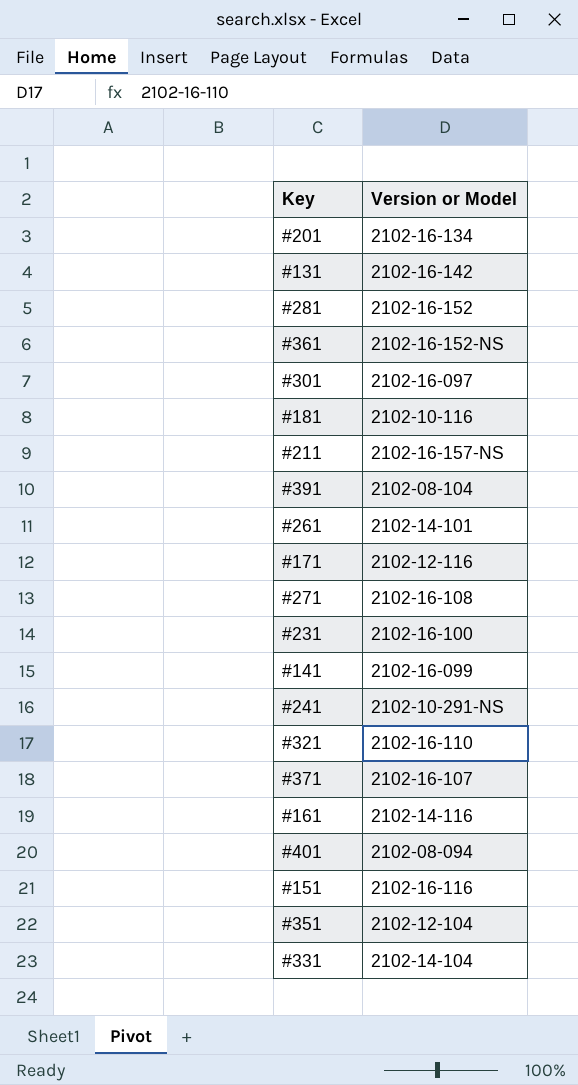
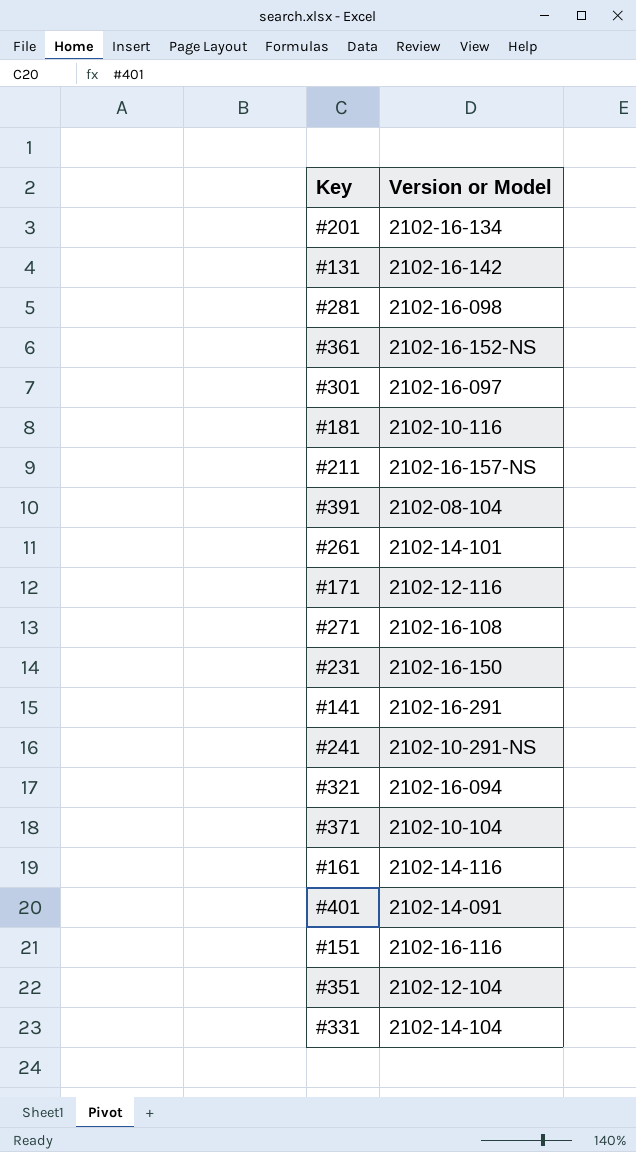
#281 | Version or Model: 2102-16-152 -> 2102-16-098
#231 | Version or Model: 2102-16-100 -> 2102-16-150
#141 | Version or Model: 2102-16-099 -> 2102-16-291
#321 | Version or Model: 2102-16-110 -> 2102-16-094
#371 | Version or Model: 2102-16-107 -> 2102-10-104
#401 | Version or Model: 2102-08-094 -> 2102-14-091

